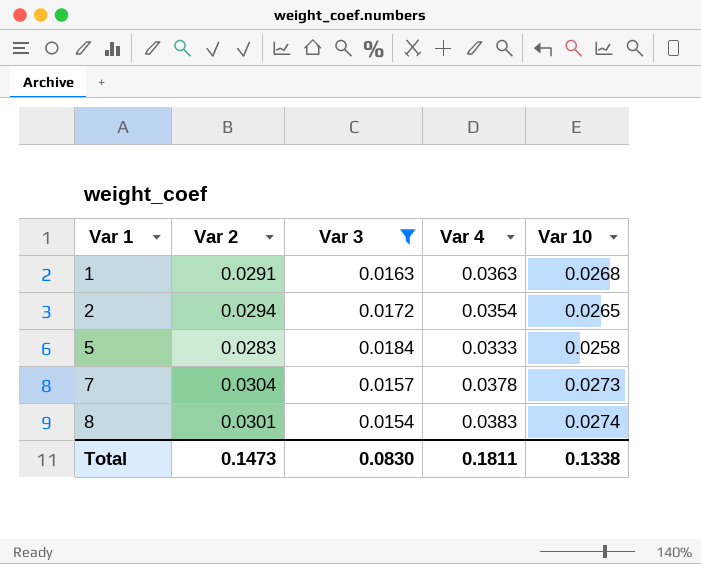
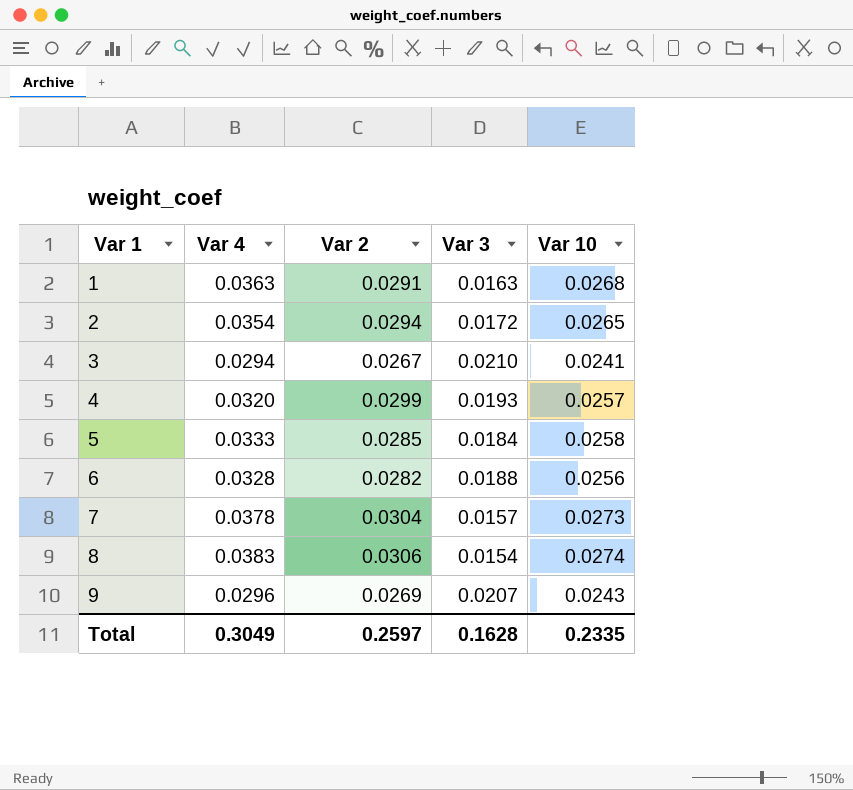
filter: Var 3 <= 0.0184 -> none
column Var 4 | position: 4 -> 2
5 | Var 2: 0.0283 -> 0.0285
8 | Var 2: 0.0301 -> 0.0306
Total | Var 4: 0.1811 -> 0.3049
Total | Var 2: 0.1473 -> 0.2597
Total | Var 3: 0.0830 -> 0.1628
Total | Var 10: 0.1338 -> 0.2335

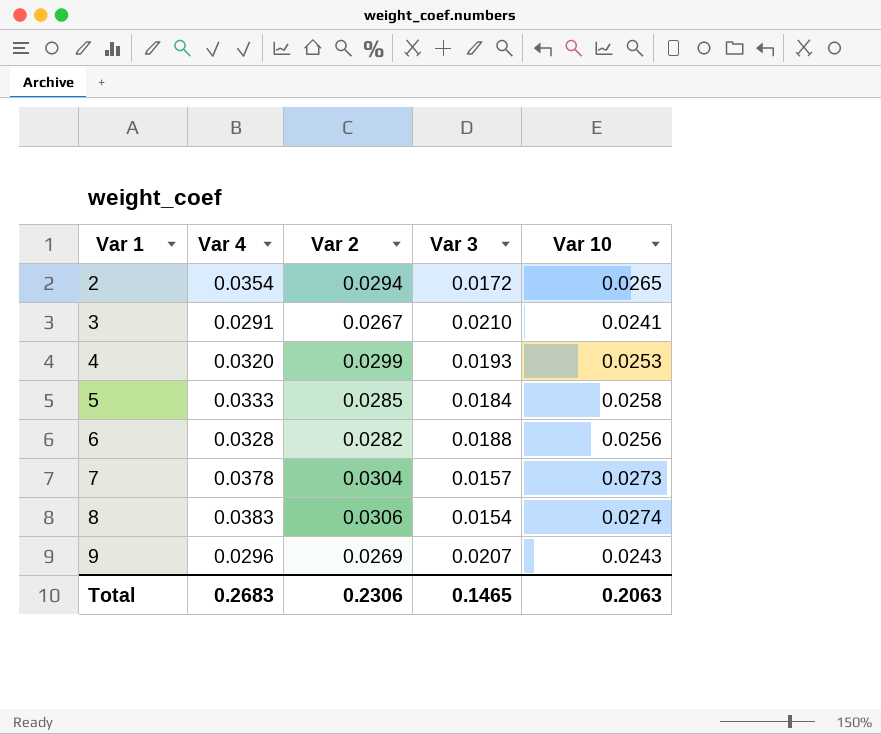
row 1: 0.0363 | 0.0291 | 0.0163 | 0.0268 -> none
3 | Var 4: 0.0294 -> 0.0291
4 | Var 10: 0.0257 -> 0.0253
Total | Var 4: 0.3049 -> 0.2683
Total | Var 2: 0.2597 -> 0.2306
Total | Var 3: 0.1628 -> 0.1465
Total | Var 10: 0.2335 -> 0.2063

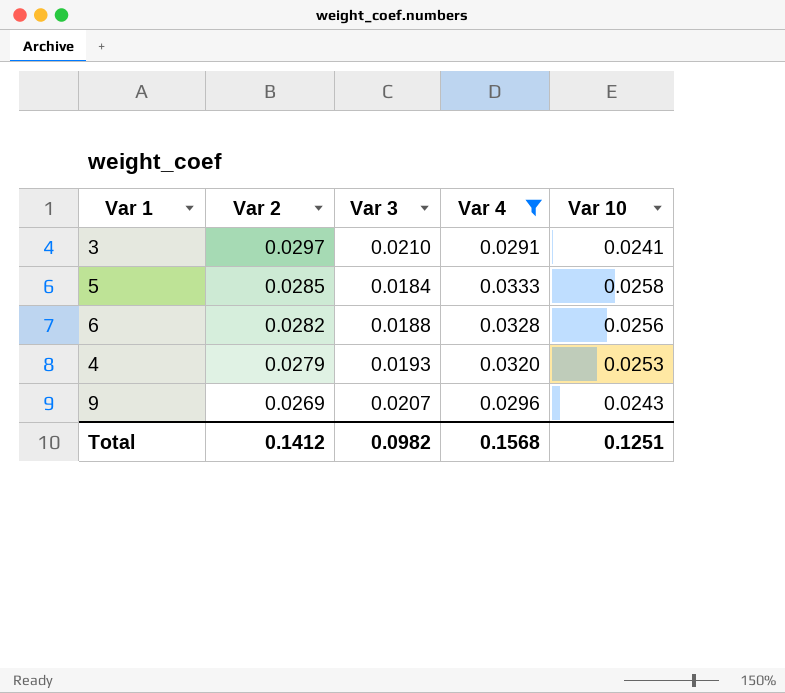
filter: none -> Var 4 <= 0.0333
row order: Var 1 ascending -> Var 2 descending
column Var 4 | position: 2 -> 4
3 | Var 2: 0.0267 -> 0.0297
4 | Var 2: 0.0299 -> 0.0279
Total | Var 2: 0.2306 -> 0.1412
Total | Var 3: 0.1465 -> 0.0982
Total | Var 4: 0.2683 -> 0.1568
Total | Var 10: 0.2063 -> 0.1251

